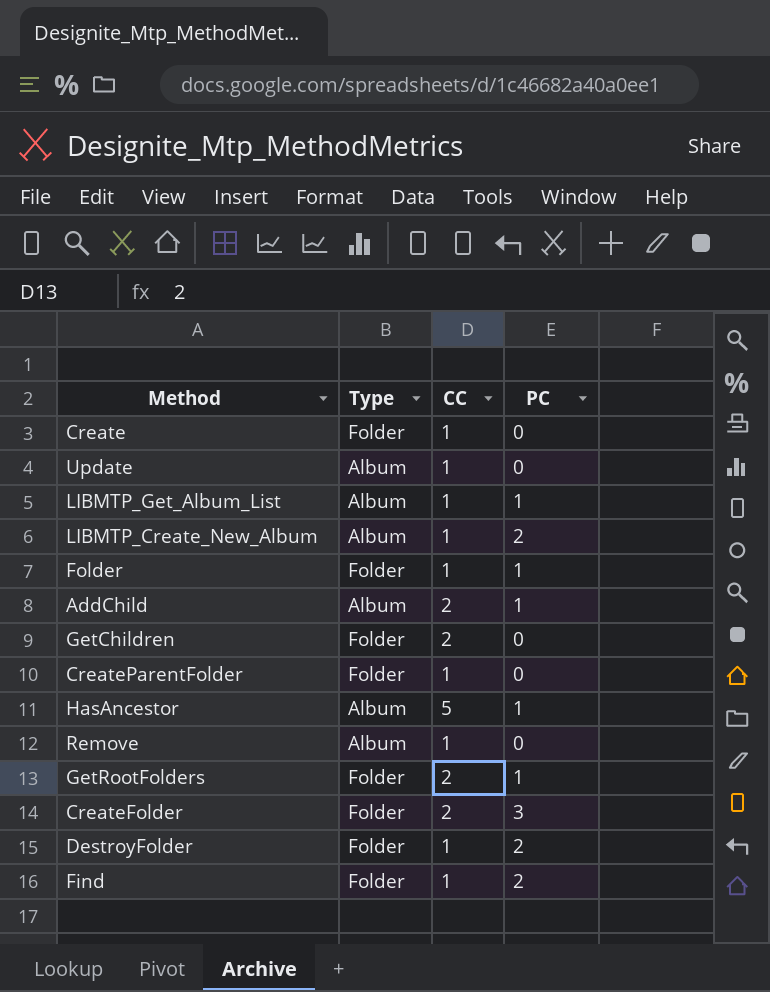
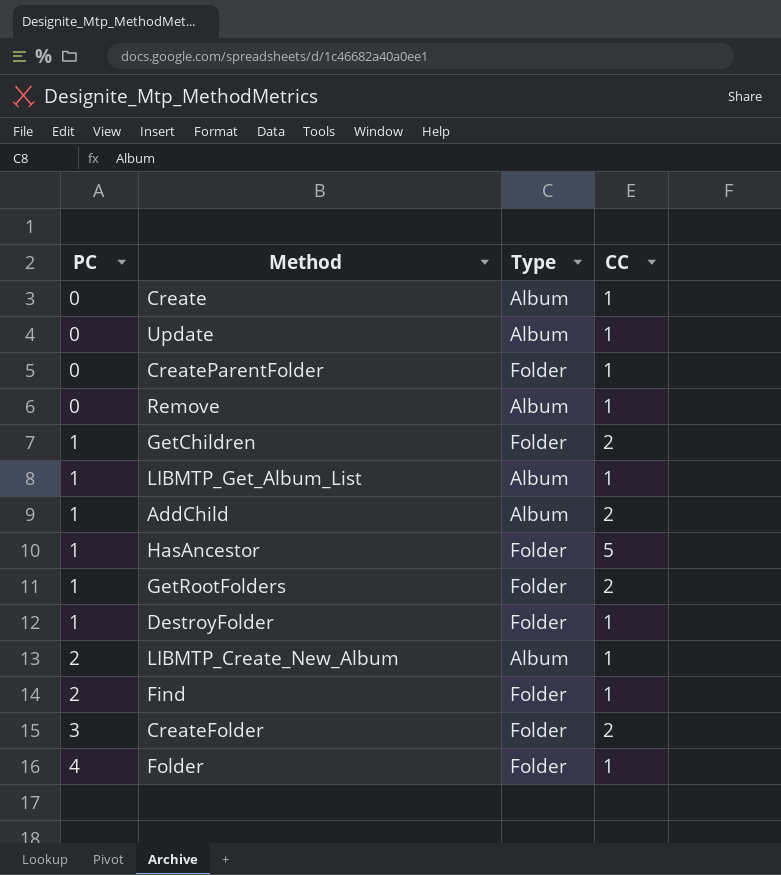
row order: none -> PC ascending
column PC | position: 4 -> 1
Create | Type: Folder -> Album
GetChildren | PC: 0 -> 1
HasAncestor | Type: Album -> Folder
DestroyFolder | PC: 2 -> 1
Folder | PC: 1 -> 4

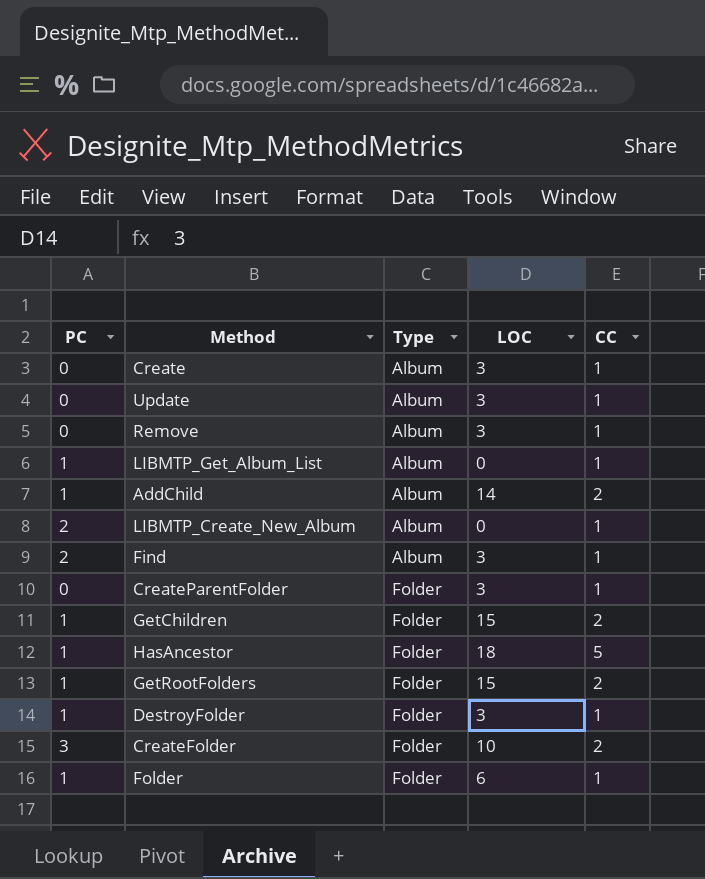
row order: PC ascending -> Type ascending
column LOC | position: none -> 4
Find | Type: Folder -> Album
Folder | PC: 4 -> 1

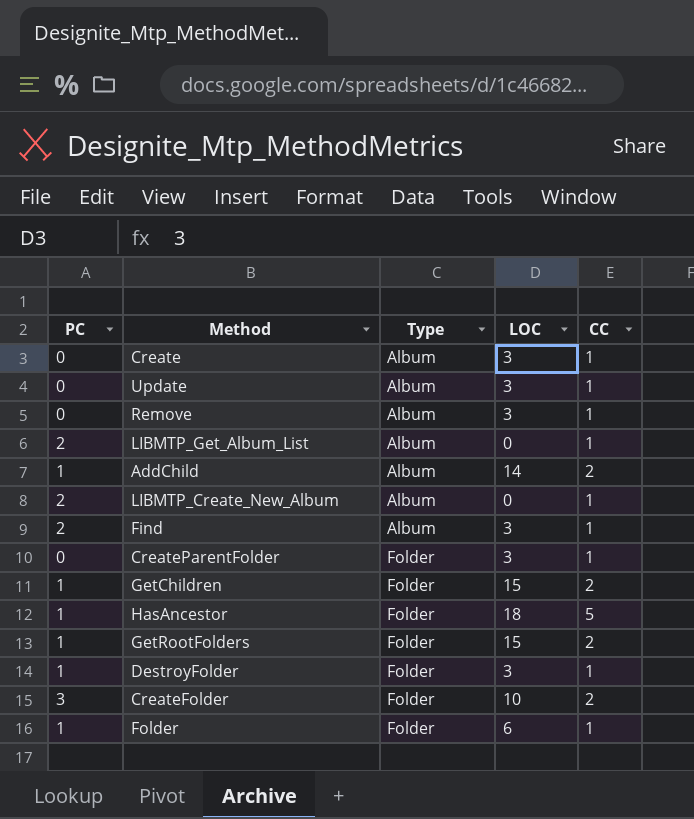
LIBMTP_Get_Album_List | PC: 1 -> 2

